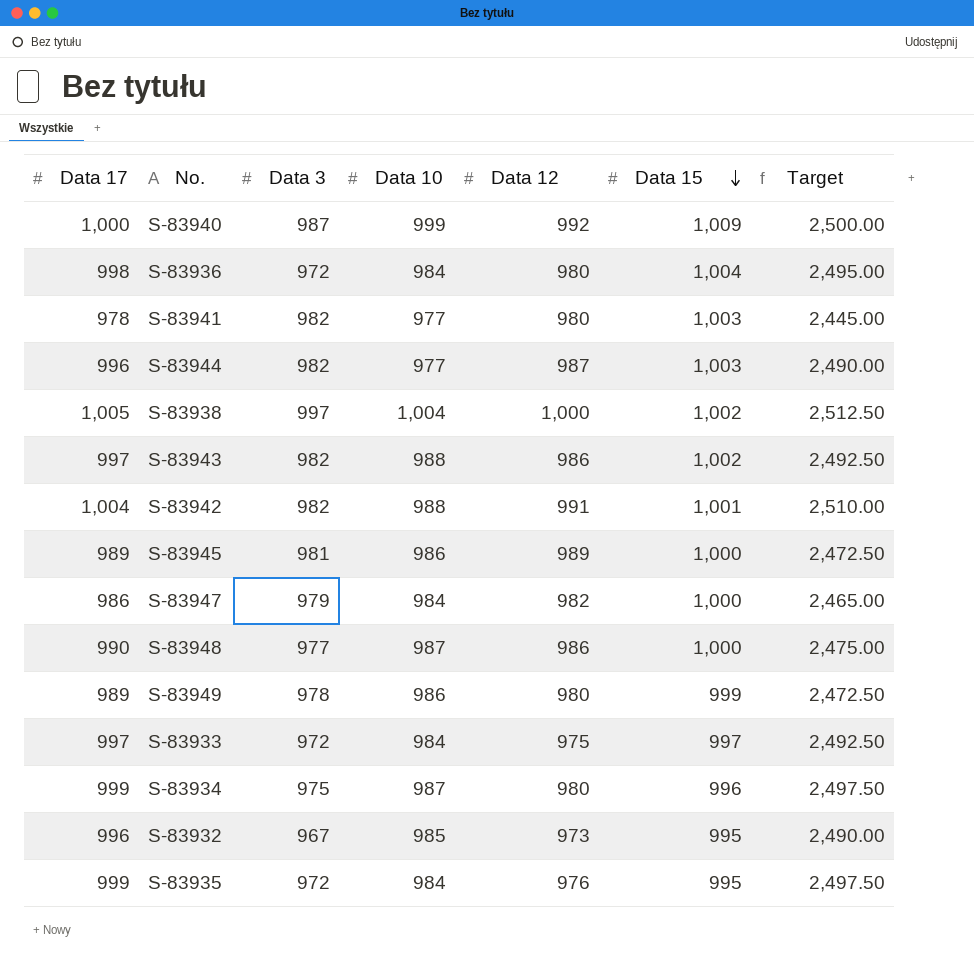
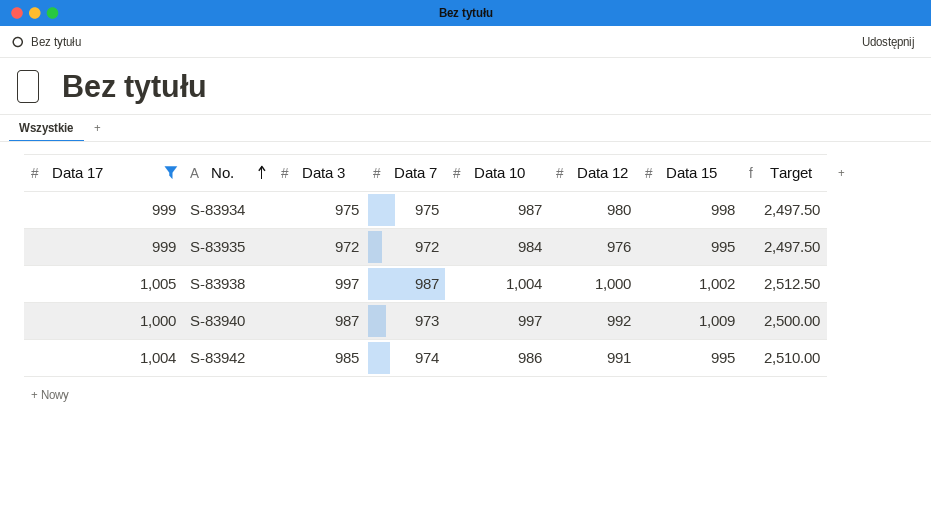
filter: none -> Data 17 >= 999
row order: Data 15 descending -> No. ascending
column Data 7 | position: none -> 4
S-83934 | Data 15: 996 -> 998
S-83940 | Data 10: 999 -> 997
S-83942 | Data 3: 982 -> 985
S-83942 | Data 10: 988 -> 986
S-83942 | Data 15: 1,001 -> 995

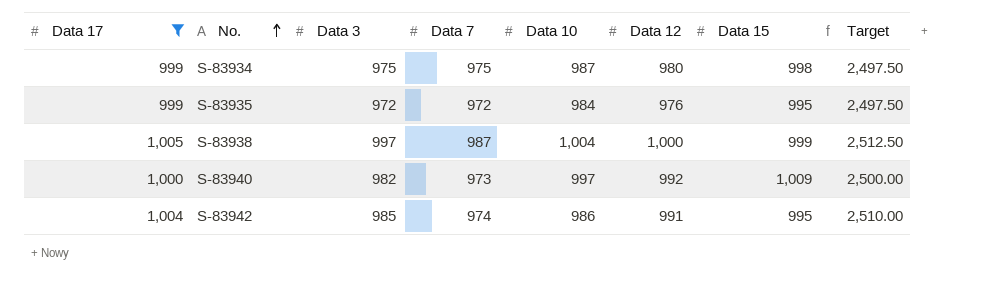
S-83938 | Data 15: 1,002 -> 999
S-83940 | Data 3: 987 -> 982

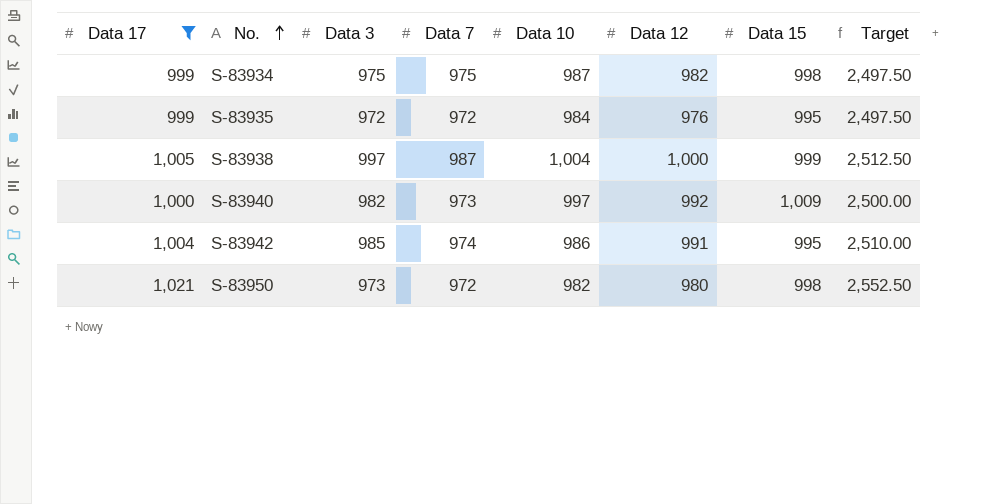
S-83934 | Data 12: 980 -> 982
row S-83950: none -> 1,021 | 973 | 972 | 982 | 980 | 998 | 2,552.50

